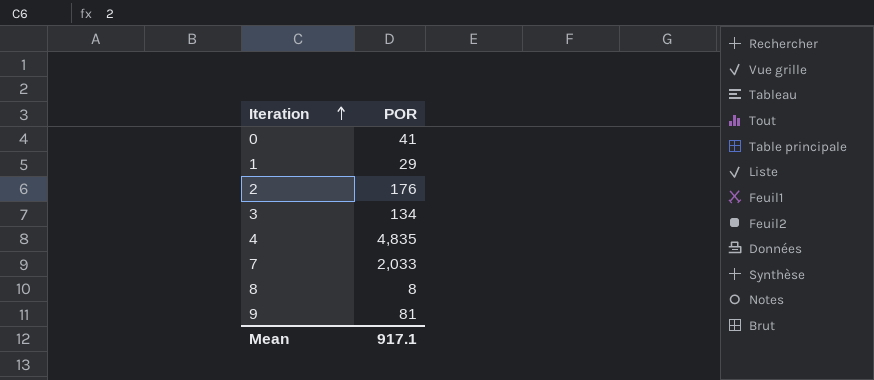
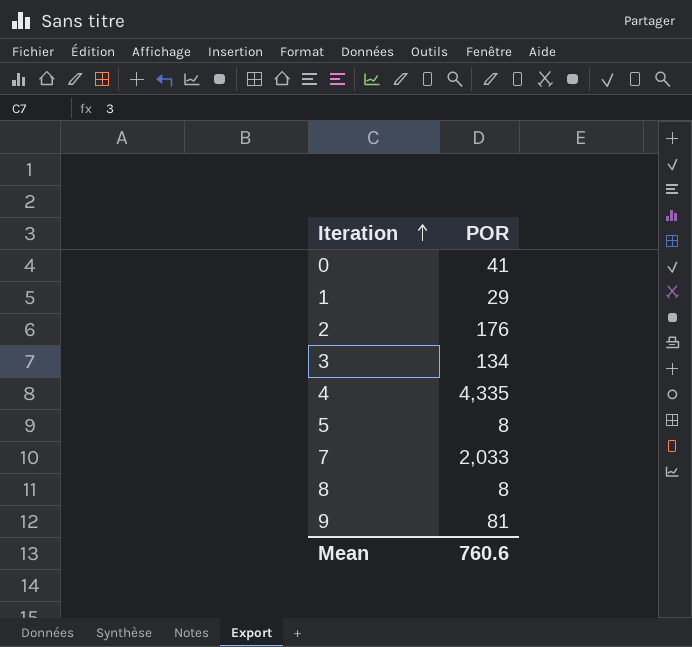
4 | POR: 4,835 -> 4,335
row 5: none -> 8
Mean | POR: 917.1 -> 760.6

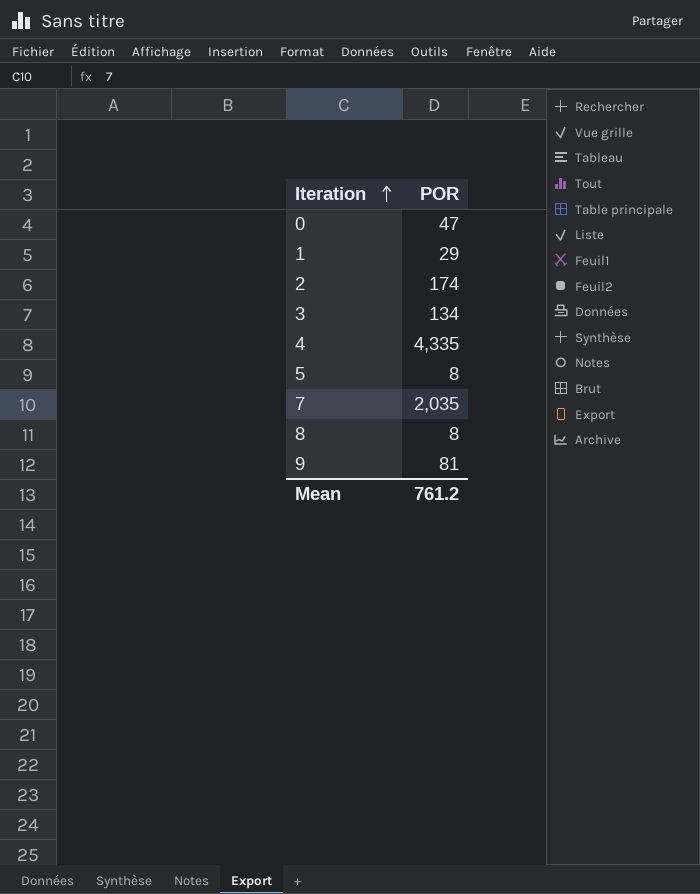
0 | POR: 41 -> 47
2 | POR: 176 -> 174
7 | POR: 2,033 -> 2,035
Mean | POR: 760.6 -> 761.2

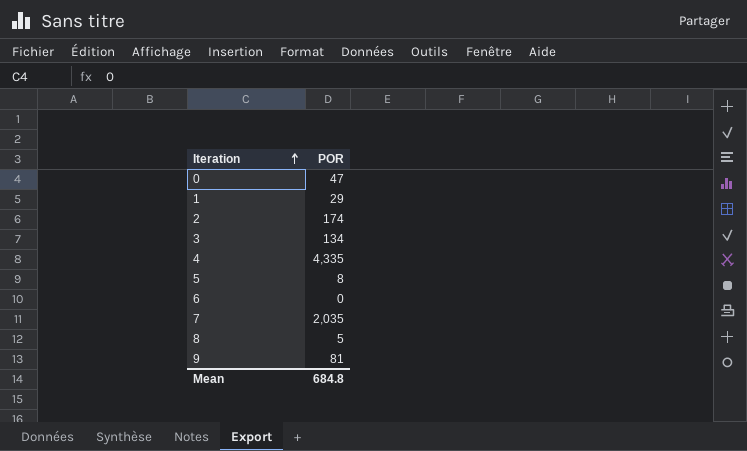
row 6: none -> 0
8 | POR: 8 -> 5
Mean | POR: 761.2 -> 684.8

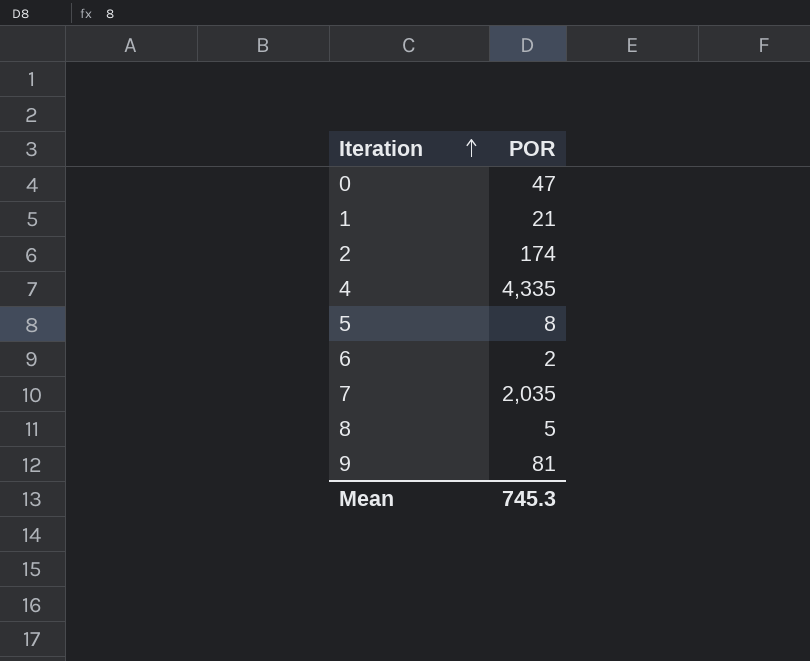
row 3: 134 -> none
1 | POR: 29 -> 21
6 | POR: 0 -> 2
Mean | POR: 684.8 -> 745.3

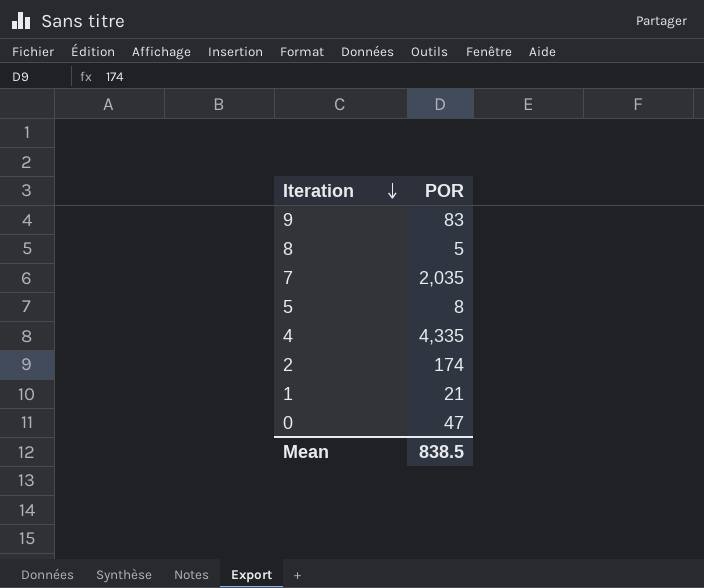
row order: Iteration ascending -> Iteration descending
row 6: 2 -> none
9 | POR: 81 -> 83
Mean | POR: 745.3 -> 838.5

